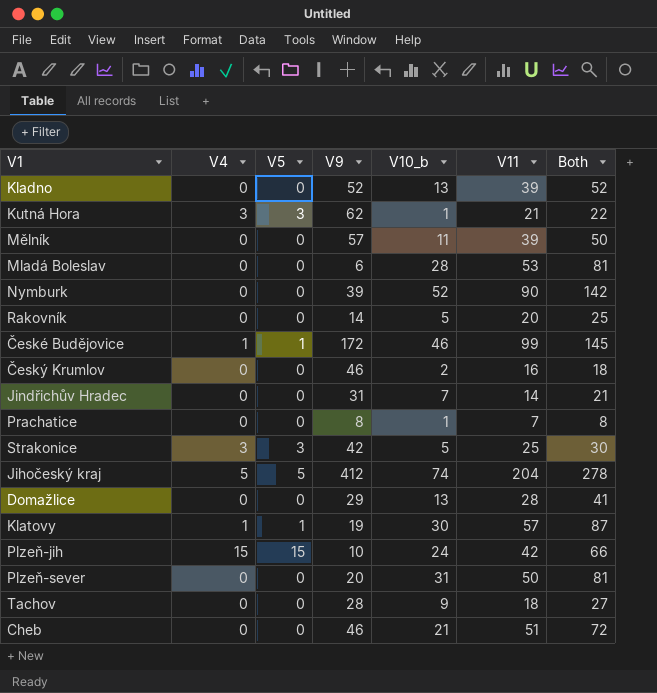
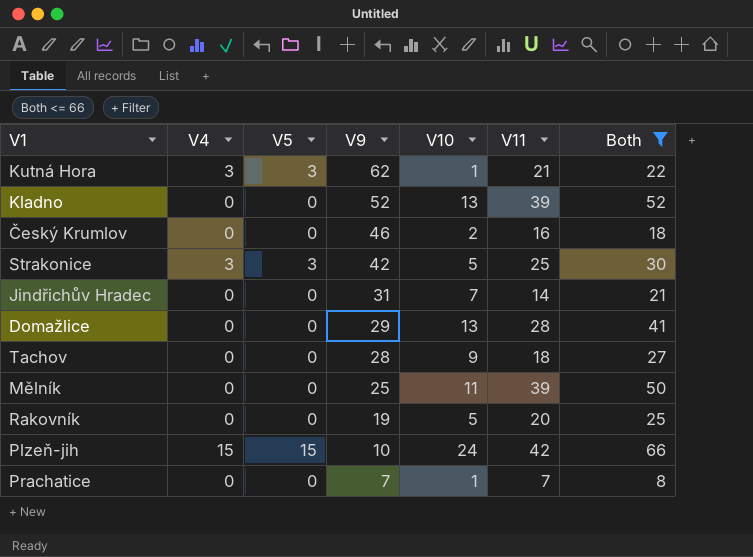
filter: none -> Both <= 66
row order: none -> V9 descending
column name: V10_b -> V10
Mělník | V9: 57 -> 25
Rakovník | V9: 14 -> 19
Prachatice | V9: 8 -> 7

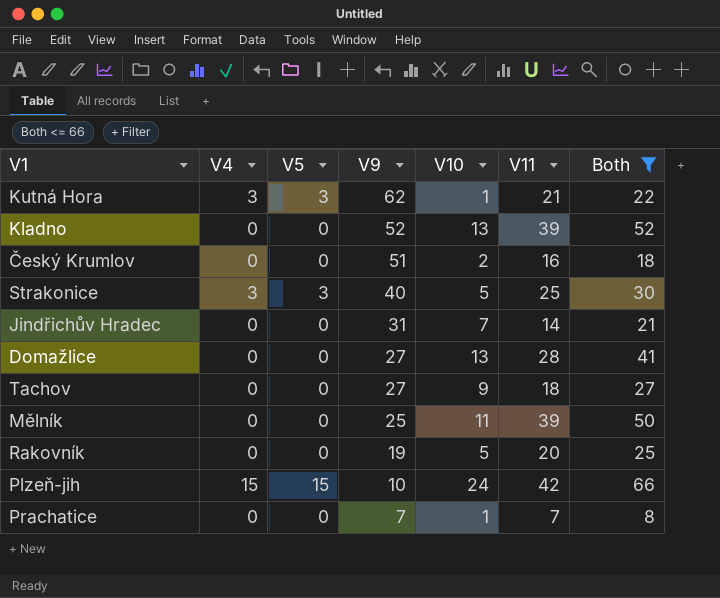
Český Krumlov | V9: 46 -> 51
Strakonice | V9: 42 -> 40
Domažlice | V9: 29 -> 27
Tachov | V9: 28 -> 27

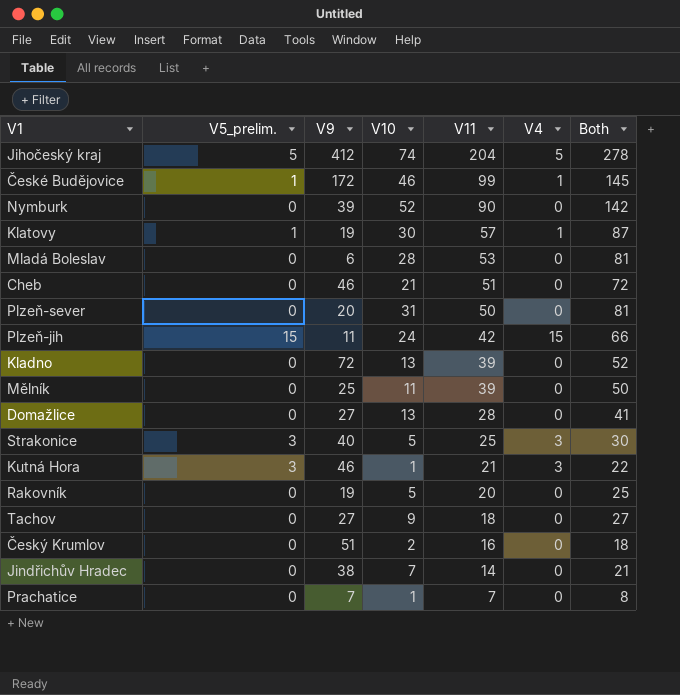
filter: Both <= 66 -> none
row order: V9 descending -> V11 descending
column name: V5 -> V5_prelim.
column V4 | position: 2 -> 6
Plzeň-jih | V9: 10 -> 11
Kladno | V9: 52 -> 72
Kutná Hora | V9: 62 -> 46
Jindřichův Hradec | V9: 31 -> 38

